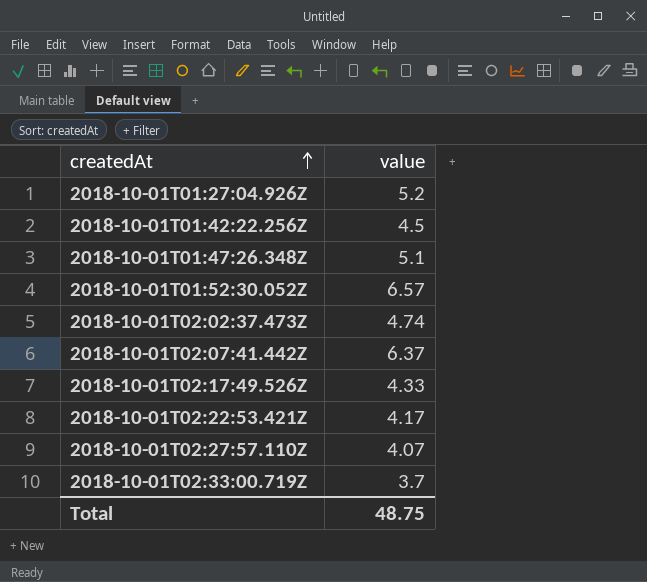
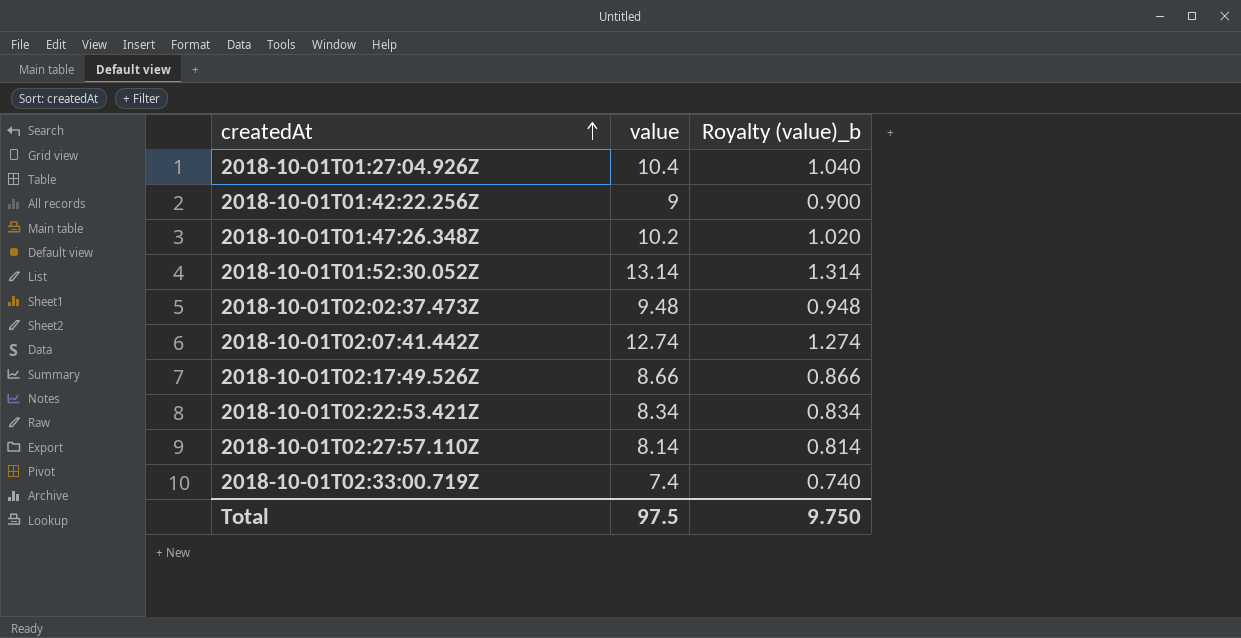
column Royalty (value)_b | formula: none -> [value] * 0.1
2018-10-01T01:27:04.926Z | value: 5.2 -> 10.4
2018-10-01T01:42:22.256Z | value: 4.5 -> 9
2018-10-01T01:47:26.348Z | value: 5.1 -> 10.2
2018-10-01T01:52:30.052Z | value: 6.57 -> 13.14
2018-10-01T02:02:37.473Z | value: 4.74 -> 9.48
2018-10-01T02:07:41.442Z | value: 6.37 -> 12.74
2018-10-01T02:17:49.526Z | value: 4.33 -> 8.66
2018-10-01T02:22:53.421Z | value: 4.17 -> 8.34
2018-10-01T02:27:57.110Z | value: 4.07 -> 8.14
2018-10-01T02:33:00.719Z | value: 3.7 -> 7.4
Total | value: 48.75 -> 97.5

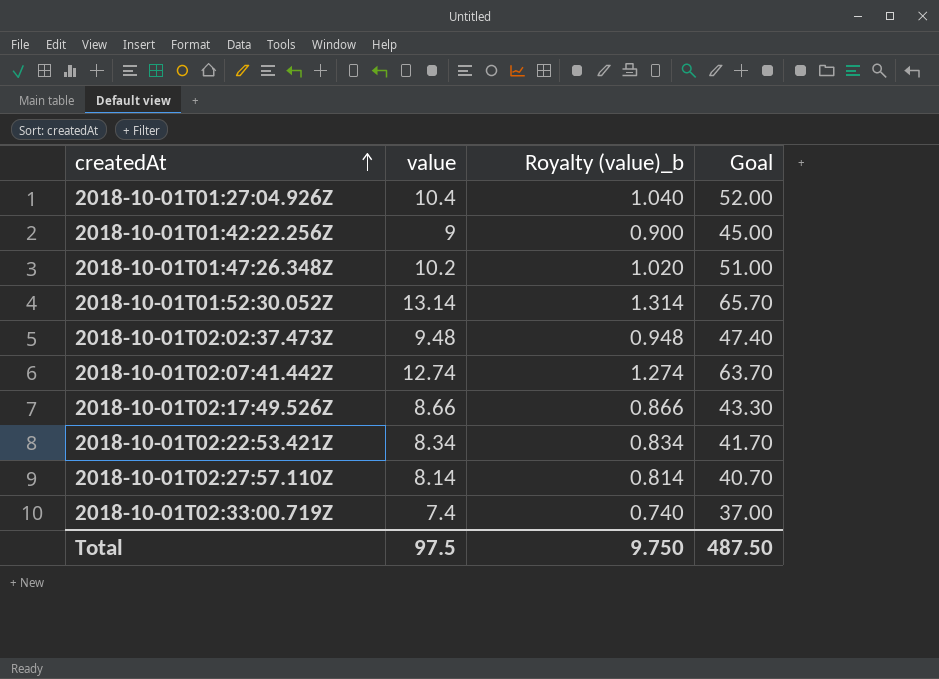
column Goal | formula: none -> [value] * 5

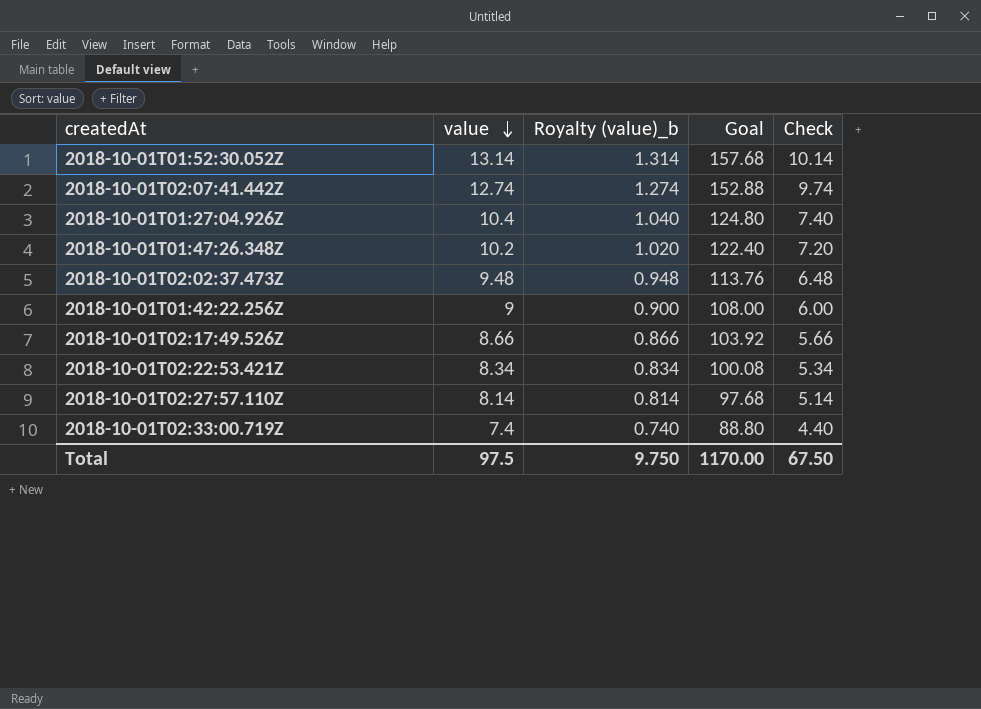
row order: createdAt ascending -> value descending
column Goal | formula: [value] * 5 -> [value] * 12
column Check | formula: none -> [value] - 3
Total | Goal: 487.50 -> 1170.00

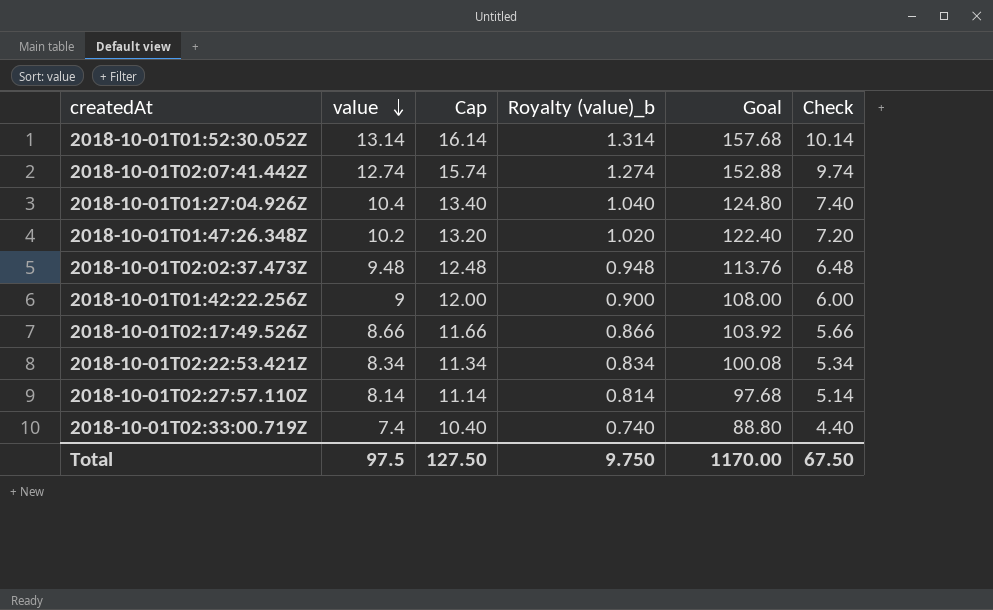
column Cap | formula: none -> [value] + 3

